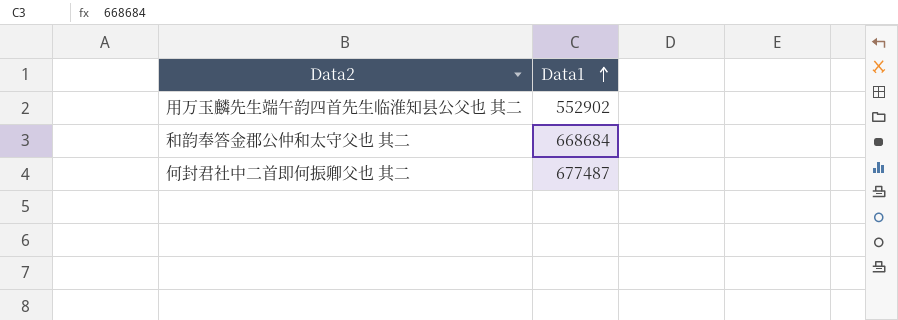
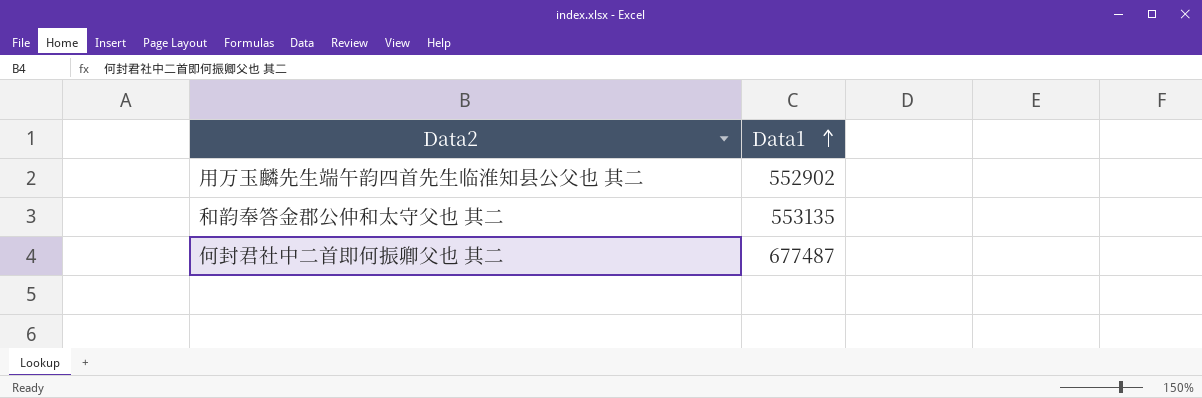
和韵奉答金郡公仲和太守父也 其二 | Data1: 668684 -> 553135

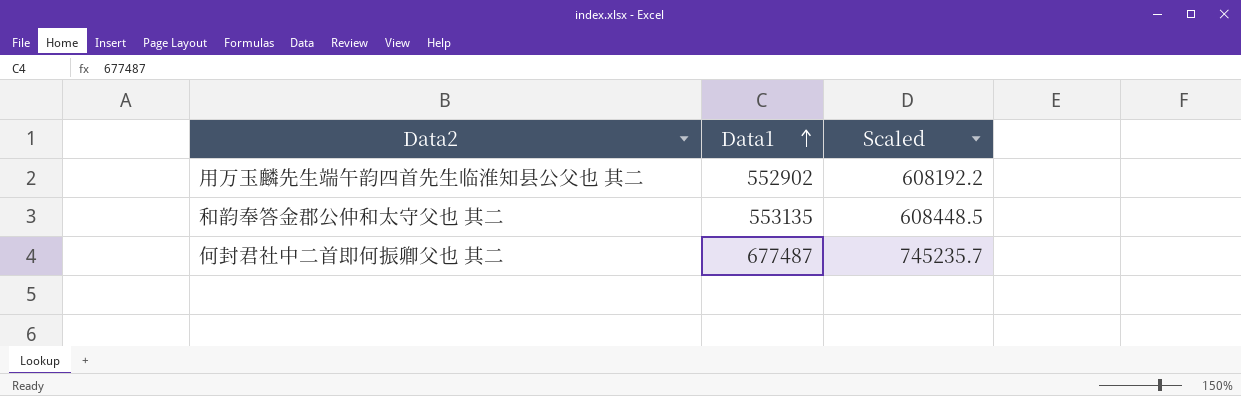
column Scaled | formula: none -> [Data1] * 1.1

